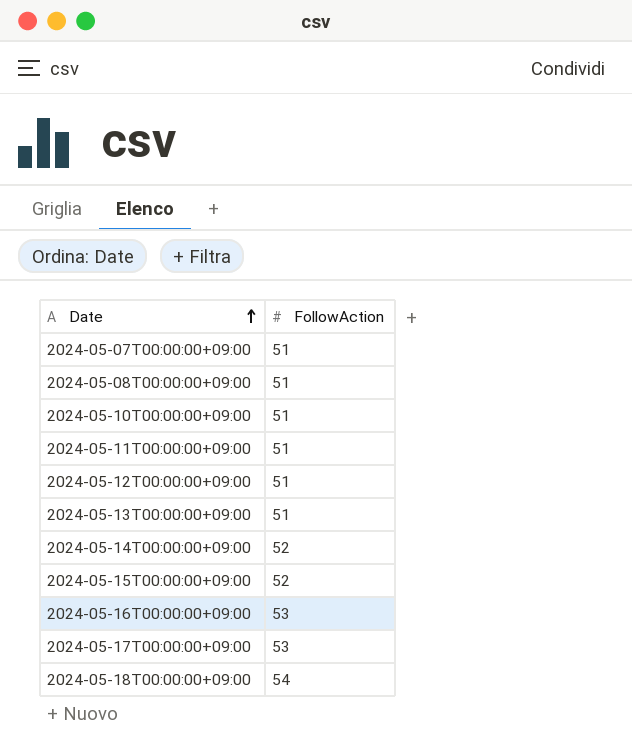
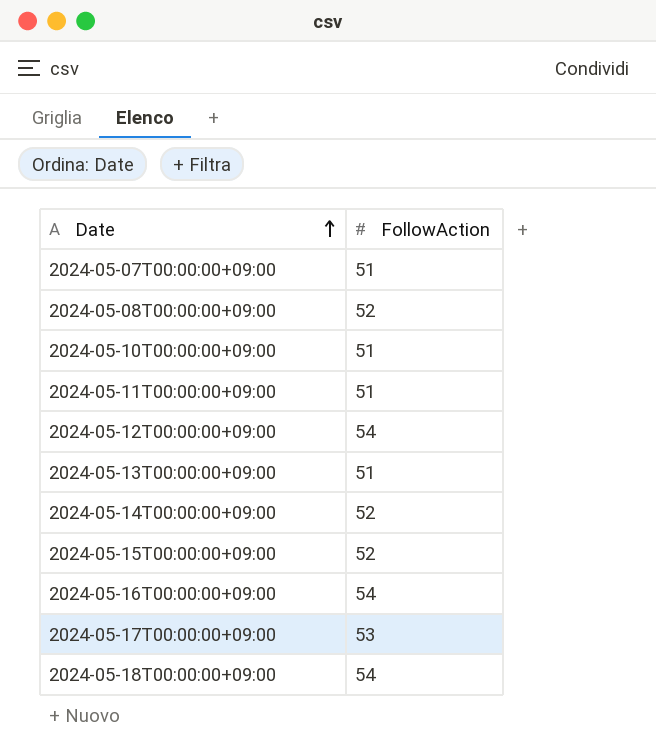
2024-05-08T00:00:00+09:00 | FollowAction: 51 -> 52
2024-05-12T00:00:00+09:00 | FollowAction: 51 -> 54
2024-05-16T00:00:00+09:00 | FollowAction: 53 -> 54

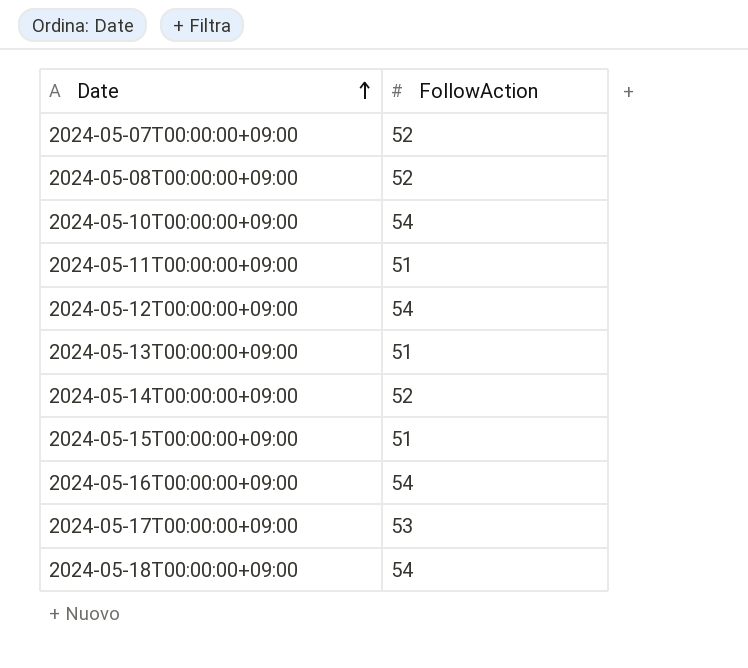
2024-05-07T00:00:00+09:00 | FollowAction: 51 -> 52
2024-05-10T00:00:00+09:00 | FollowAction: 51 -> 54
2024-05-15T00:00:00+09:00 | FollowAction: 52 -> 51

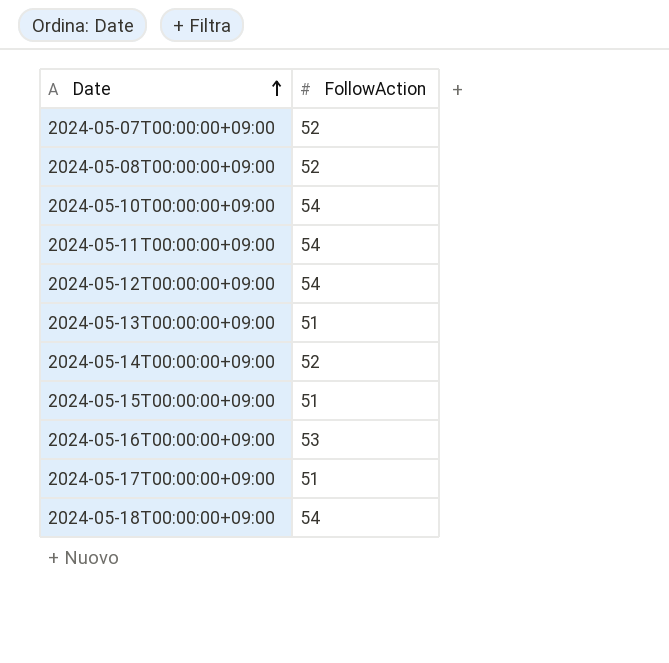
2024-05-11T00:00:00+09:00 | FollowAction: 51 -> 54
2024-05-16T00:00:00+09:00 | FollowAction: 54 -> 53
2024-05-17T00:00:00+09:00 | FollowAction: 53 -> 51

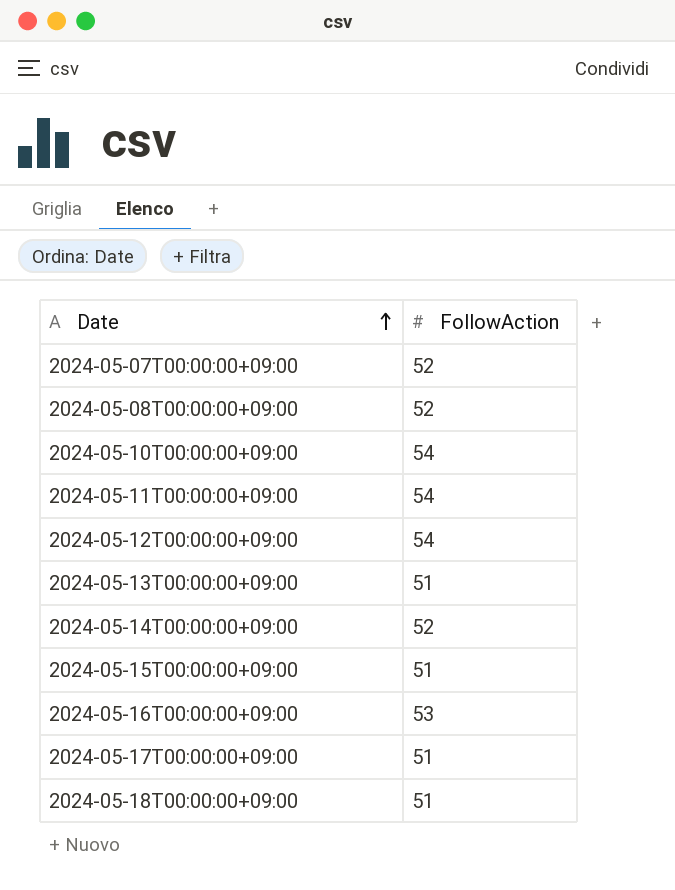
2024-05-18T00:00:00+09:00 | FollowAction: 54 -> 51

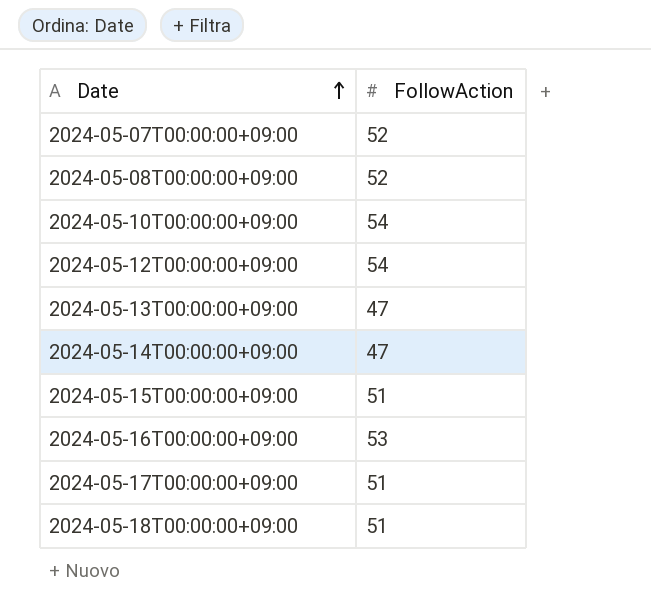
row 2024-05-11T00:00:00+09:00: 54 -> none
2024-05-13T00:00:00+09:00 | FollowAction: 51 -> 47
2024-05-14T00:00:00+09:00 | FollowAction: 52 -> 47

